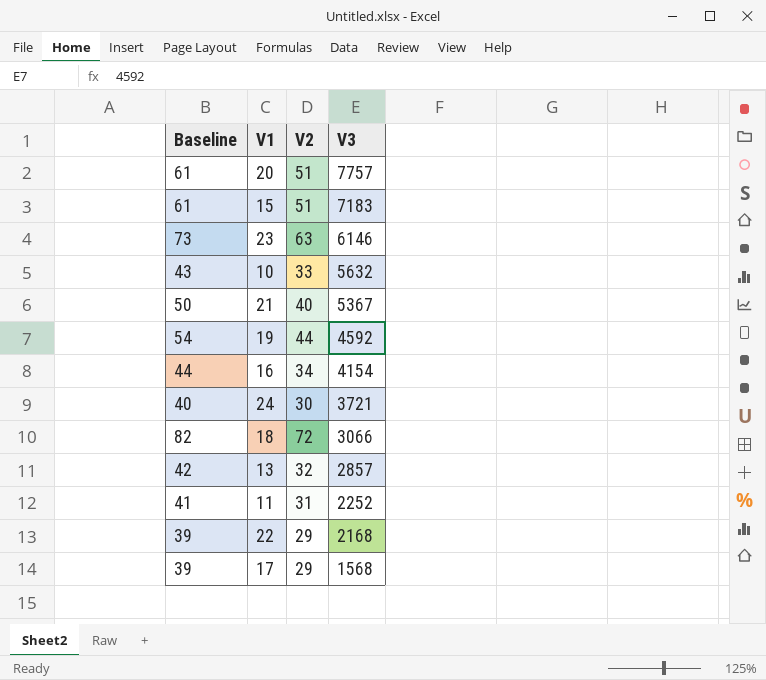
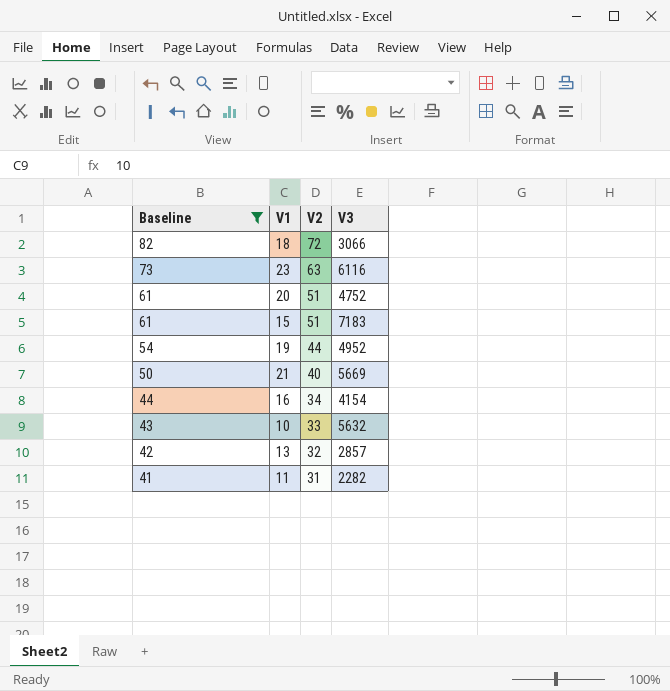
filter: none -> Baseline >= 41
row order: V3 descending -> Baseline descending
23 | V3: 6146 -> 6116
20 | V3: 7757 -> 4752
19 | V3: 4592 -> 4952
21 | V3: 5367 -> 5669
11 | V3: 2252 -> 2282

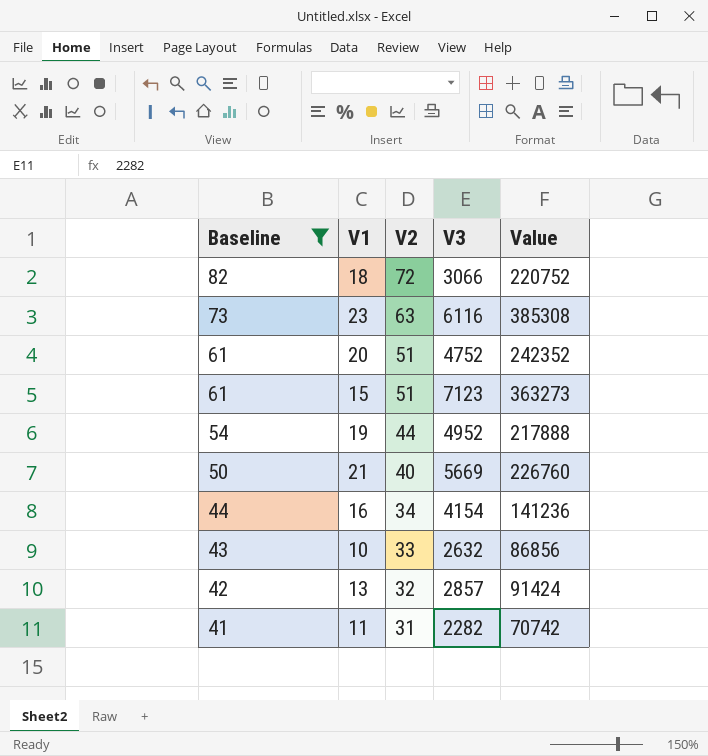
column Value | formula: none -> [V2] * [V3]
15 | V3: 7183 -> 7123
10 | V3: 5632 -> 2632

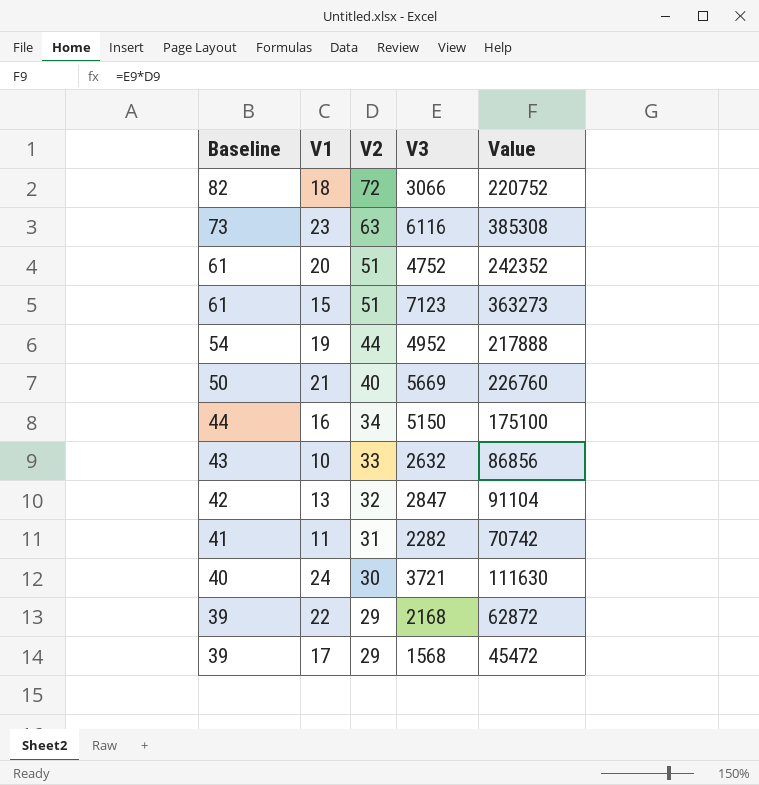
filter: Baseline >= 41 -> none
16 | V3: 4154 -> 5150
16 | Value: 141236 -> 175100
13 | V3: 2857 -> 2847
13 | Value: 91424 -> 91104

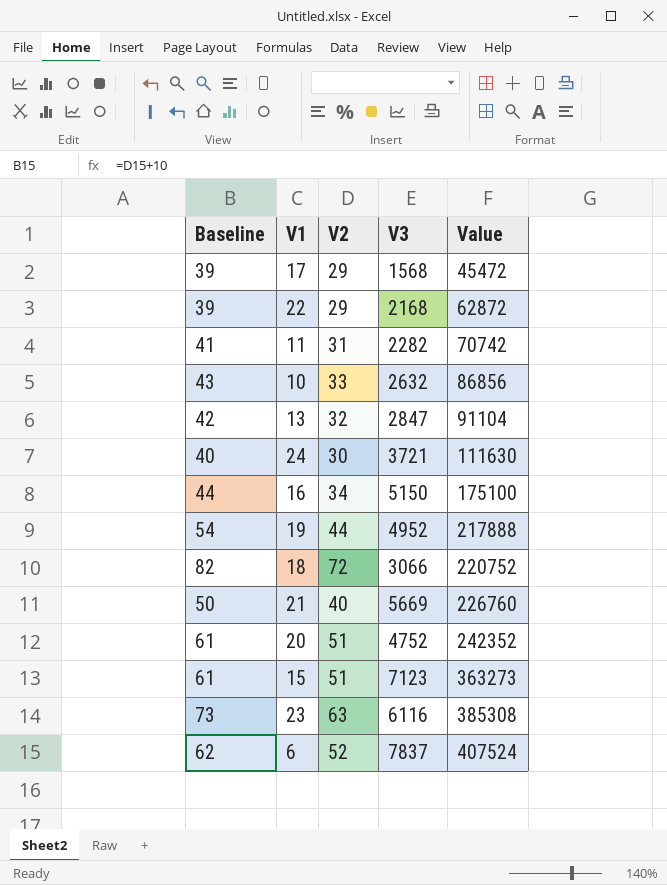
row order: Baseline descending -> Value ascending
row 6: none -> 62 | 52 | 7837 | 407524

